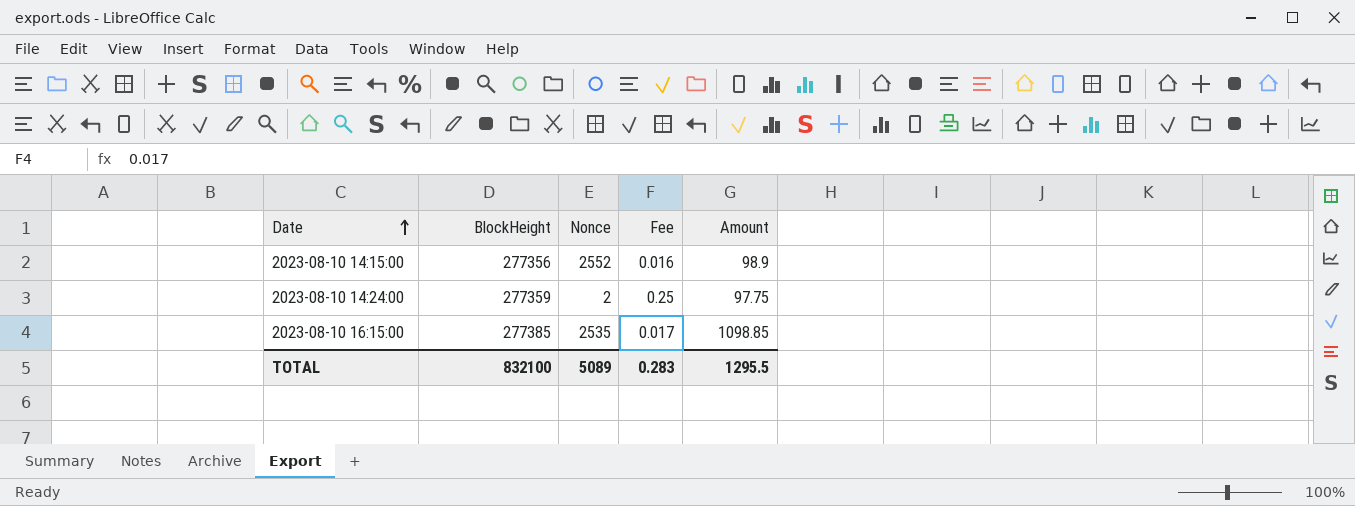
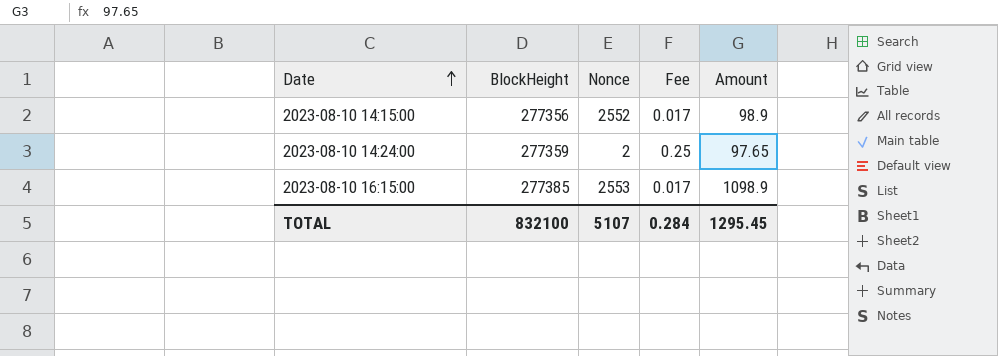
2023-08-10 14:15:00 | Fee: 0.016 -> 0.017
2023-08-10 14:24:00 | Amount: 97.75 -> 97.65
2023-08-10 16:15:00 | Nonce: 2535 -> 2553
2023-08-10 16:15:00 | Amount: 1098.85 -> 1098.9
TOTAL | Nonce: 5089 -> 5107
TOTAL | Fee: 0.283 -> 0.284
TOTAL | Amount: 1295.5 -> 1295.45

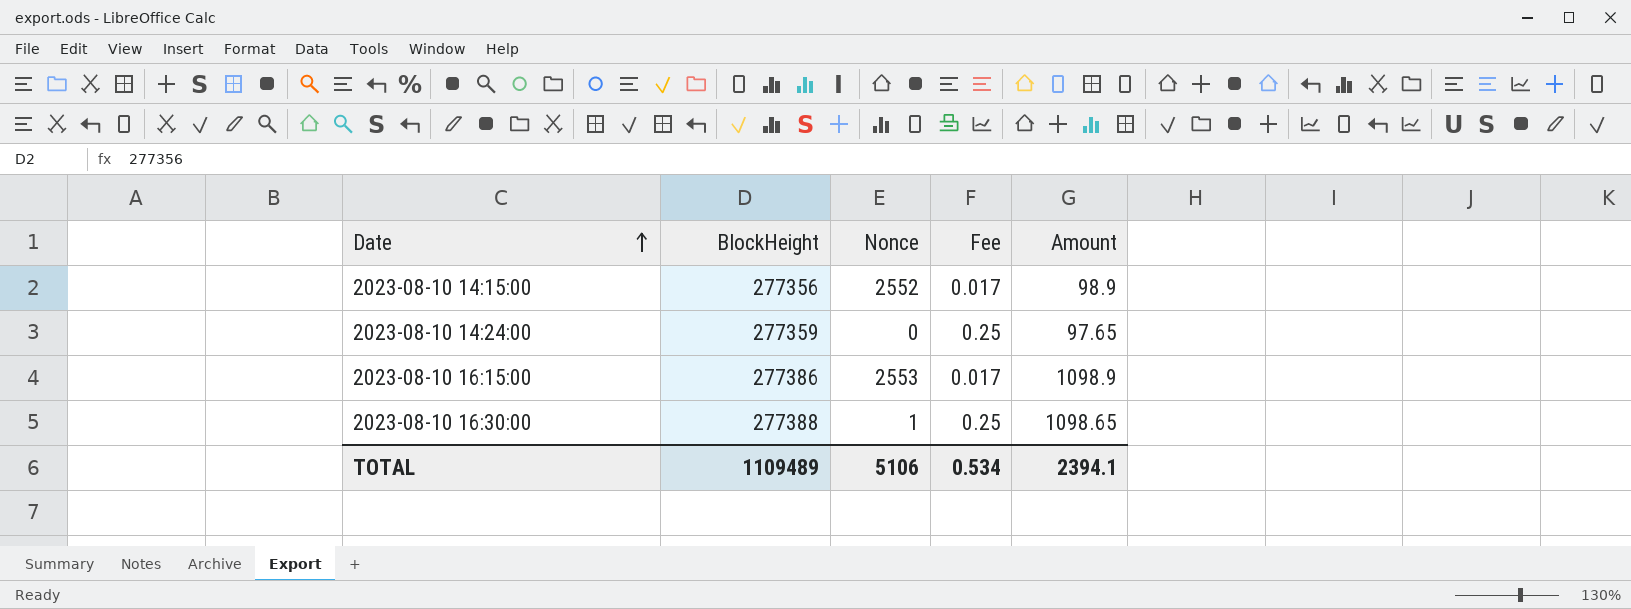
2023-08-10 14:24:00 | Nonce: 2 -> 0
2023-08-10 16:15:00 | BlockHeight: 277385 -> 277386
row 2023-08-10 16:30:00: none -> 277388 | 1 | 0.25 | 1098.65
TOTAL | BlockHeight: 832100 -> 1109489
TOTAL | Nonce: 5107 -> 5106
TOTAL | Fee: 0.284 -> 0.534
TOTAL | Amount: 1295.45 -> 2394.1

